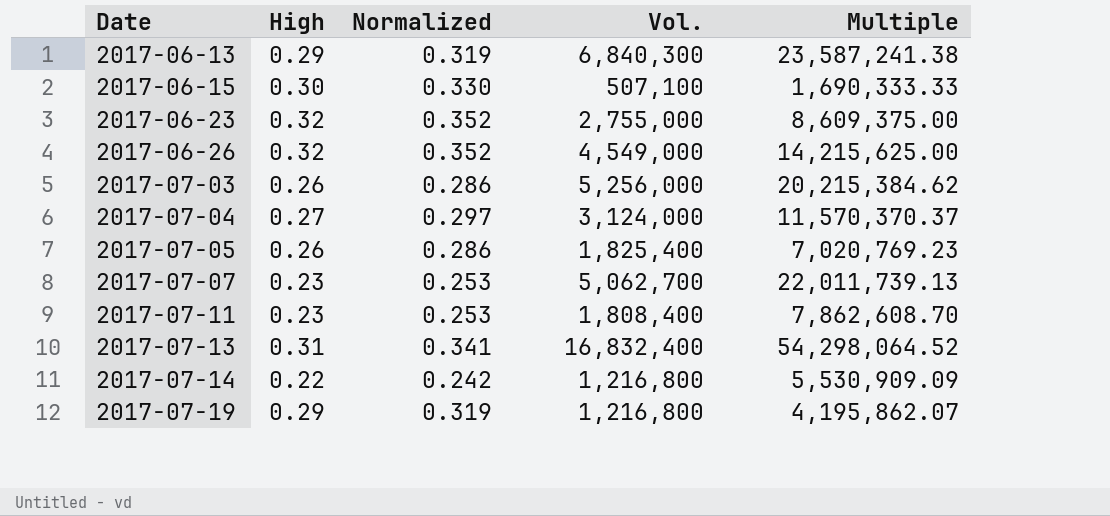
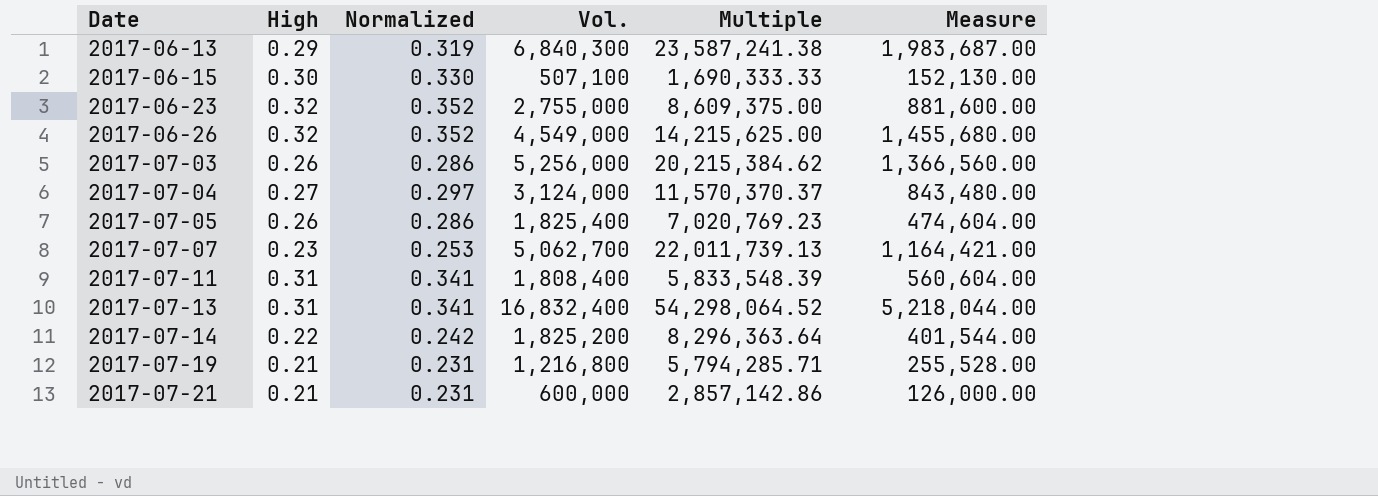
column Measure | formula: none -> [High] * [Vol.]
2017-07-11 | High: 0.23 -> 0.31
2017-07-11 | Normalized: 0.253 -> 0.341
2017-07-11 | Multiple: 7,862,608.70 -> 5,833,548.39
2017-07-14 | Vol.: 1,216,800 -> 1,825,200
2017-07-14 | Multiple: 5,530,909.09 -> 8,296,363.64
2017-07-19 | High: 0.29 -> 0.21
2017-07-19 | Normalized: 0.319 -> 0.231
2017-07-19 | Multiple: 4,195,862.07 -> 5,794,285.71
row 2017-07-21: none -> 0.21 | 0.231 | 600,000 | 2,857,142.86 | 126,000.00

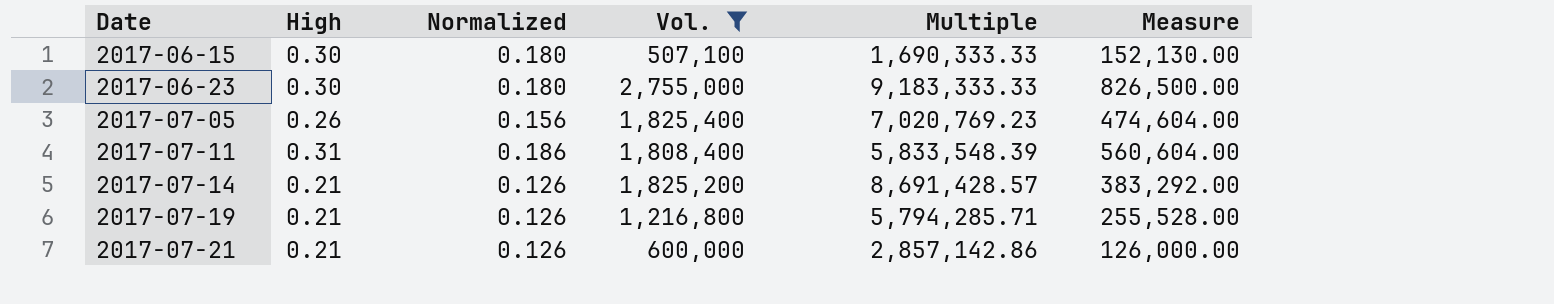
filter: none -> Vol. <= 2,755,000
column Normalized | formula: [High] * 1.1 -> [High] * 0.6
2017-06-23 | High: 0.32 -> 0.30
2017-06-23 | Multiple: 8,609,375.00 -> 9,183,333.33
2017-06-23 | Measure: 881,600.00 -> 826,500.00
2017-07-14 | High: 0.22 -> 0.21
2017-07-14 | Multiple: 8,296,363.64 -> 8,691,428.57
2017-07-14 | Measure: 401,544.00 -> 383,292.00

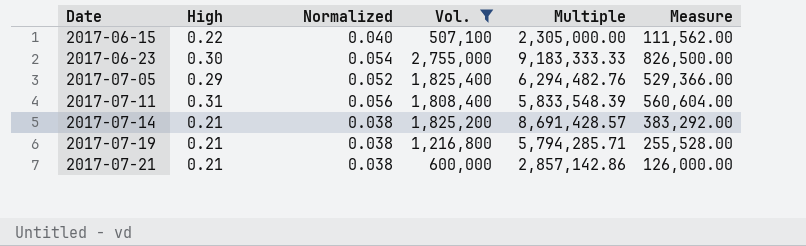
column Normalized | formula: [High] * 0.6 -> [High] * 0.18
2017-06-15 | High: 0.30 -> 0.22
2017-06-15 | Multiple: 1,690,333.33 -> 2,305,000.00
2017-06-15 | Measure: 152,130.00 -> 111,562.00
2017-07-05 | High: 0.26 -> 0.29
2017-07-05 | Multiple: 7,020,769.23 -> 6,294,482.76
2017-07-05 | Measure: 474,604.00 -> 529,366.00

